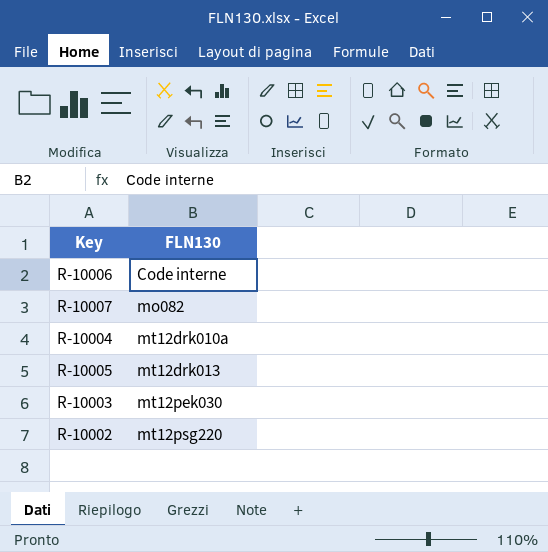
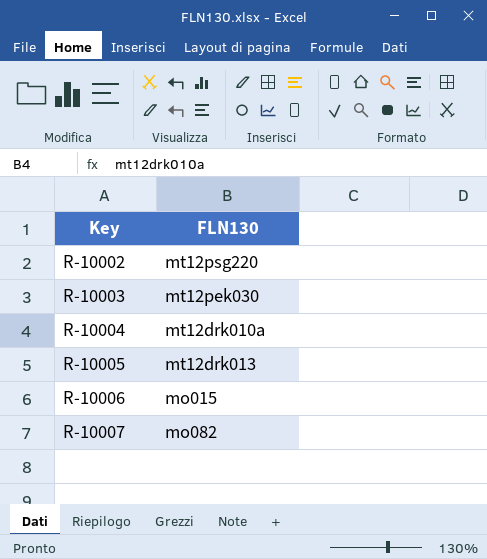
row order: FLN130 ascending -> Key ascending
R-10006 | FLN130: Code interne -> mo015

